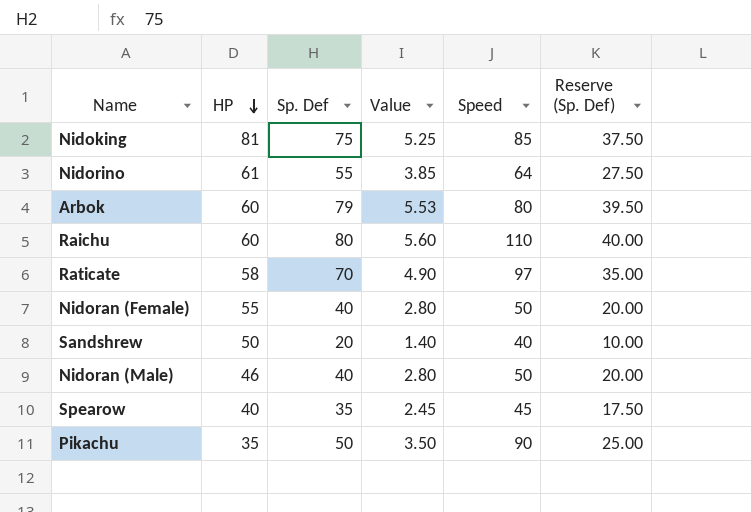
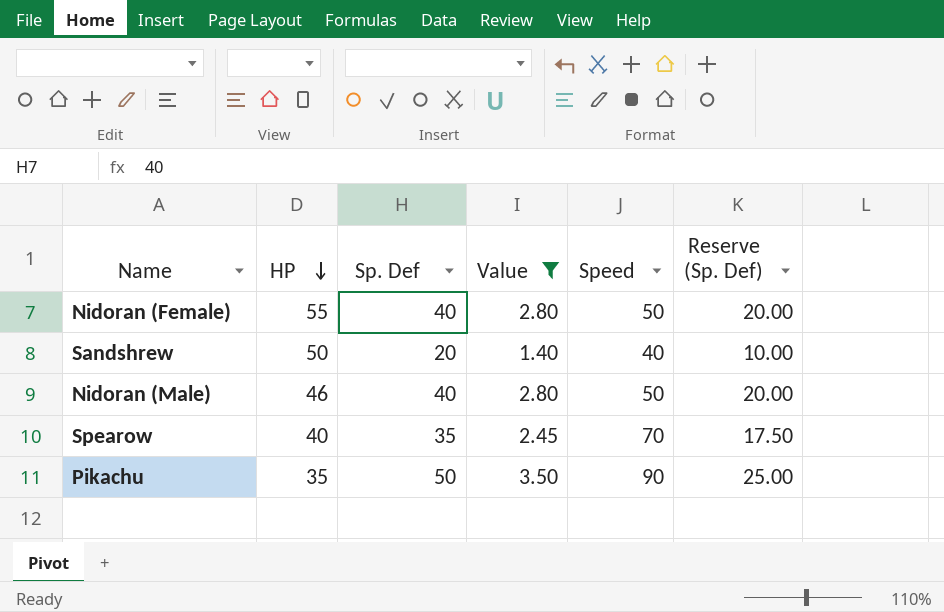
filter: none -> Value <= 3.50
Spearow | Speed: 45 -> 70

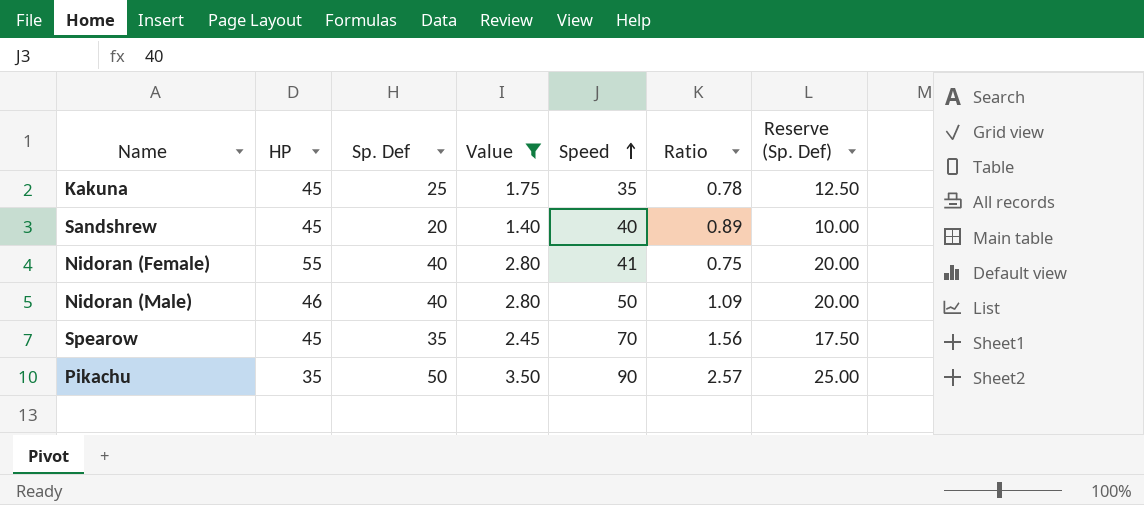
row order: HP descending -> Speed ascending
column Ratio | formula: none -> [Speed] / [HP]
row Kakuna: none -> 45 | 25 | 1.75 | 35 | 0.78 | 12.50
Sandshrew | HP: 50 -> 45
Nidoran (Female) | Speed: 50 -> 41
Spearow | HP: 40 -> 45

